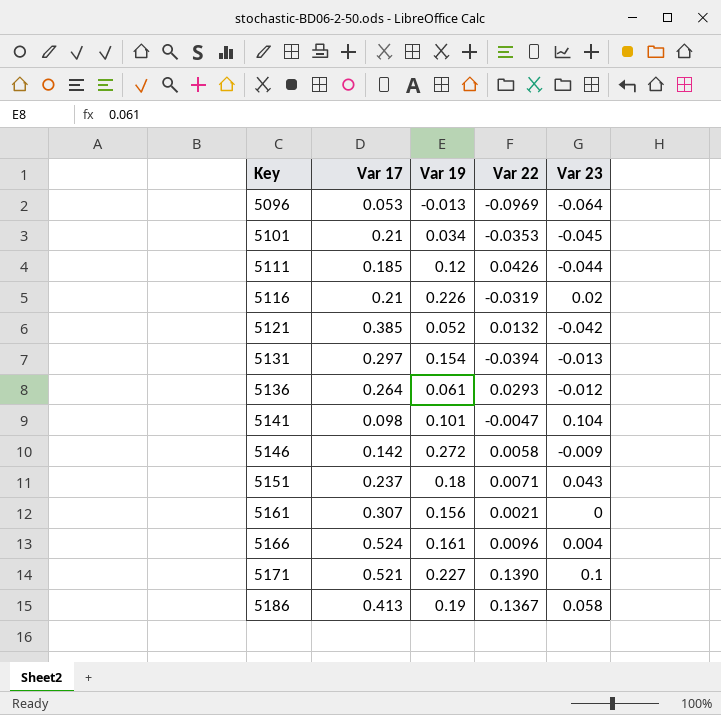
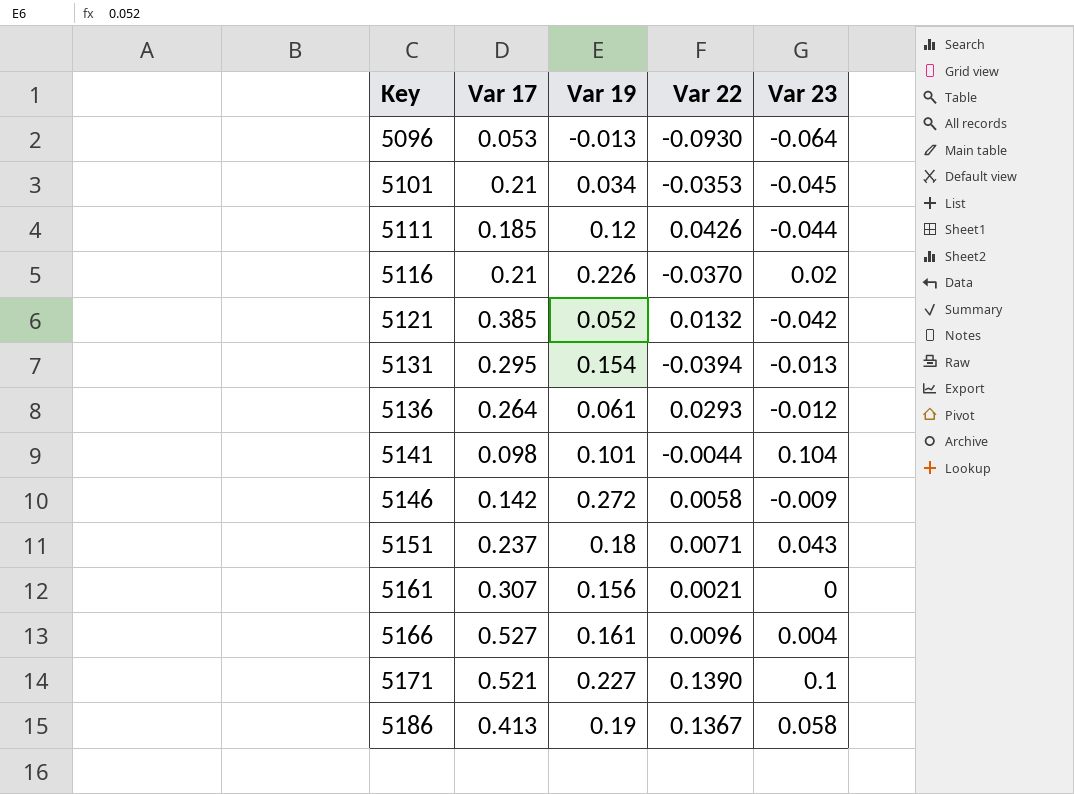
5096 | Var 22: -0.0969 -> -0.0930
5116 | Var 22: -0.0319 -> -0.0370
5131 | Var 17: 0.297 -> 0.295
5141 | Var 22: -0.0047 -> -0.0044
5166 | Var 17: 0.524 -> 0.527

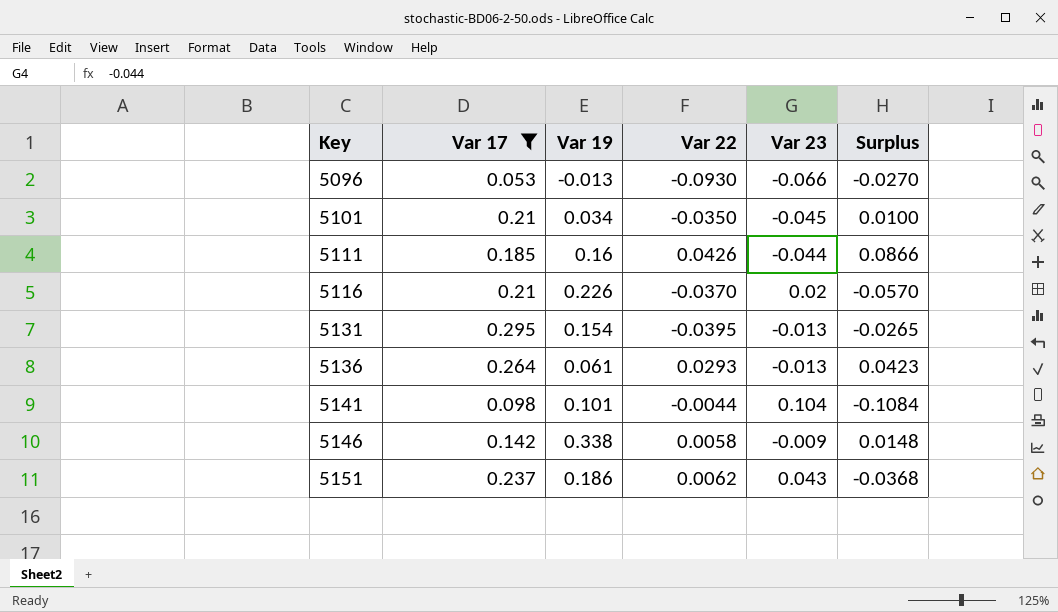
filter: none -> Var 17 <= 0.295
column Surplus | formula: none -> [Var 22] - [Var 23]
5096 | Var 23: -0.064 -> -0.066
5101 | Var 22: -0.0353 -> -0.0350
5111 | Var 19: 0.12 -> 0.16
5131 | Var 22: -0.0394 -> -0.0395
5136 | Var 23: -0.012 -> -0.013
5146 | Var 19: 0.272 -> 0.338
5151 | Var 19: 0.18 -> 0.186
5151 | Var 22: 0.0071 -> 0.0062

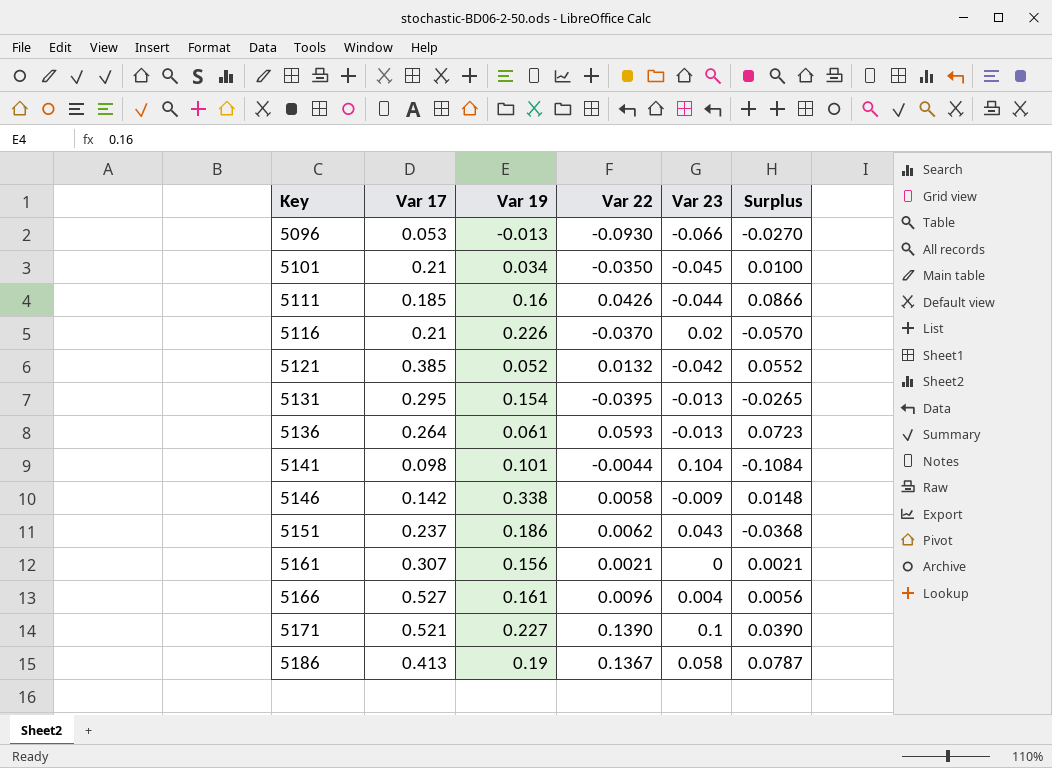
filter: Var 17 <= 0.295 -> none
5136 | Var 22: 0.0293 -> 0.0593
5136 | Surplus: 0.0423 -> 0.0723

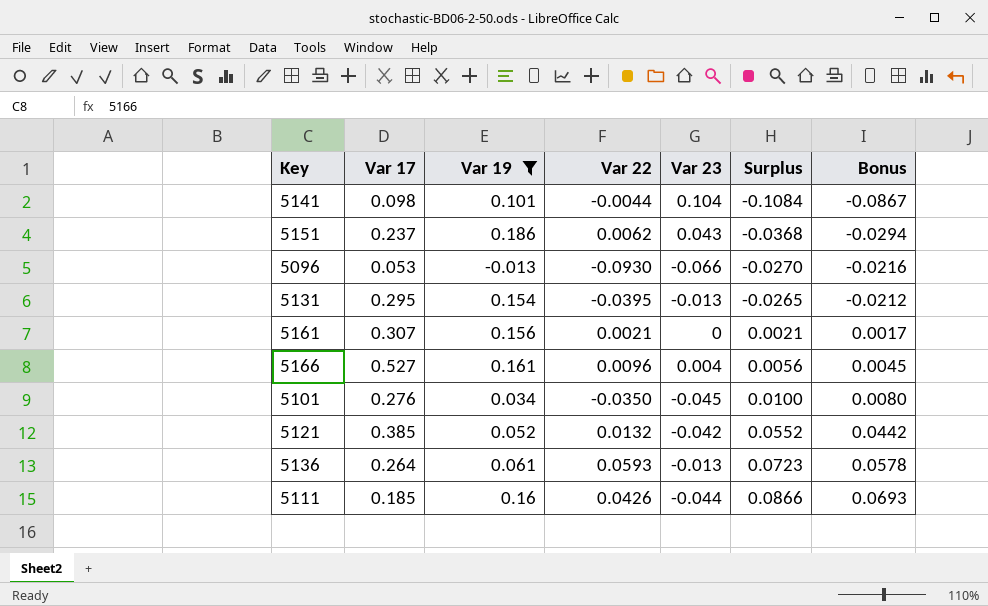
filter: none -> Var 19 <= 0.186
row order: Key ascending -> Surplus ascending
column Bonus | formula: none -> [Surplus] * 0.8
5101 | Var 17: 0.21 -> 0.276

